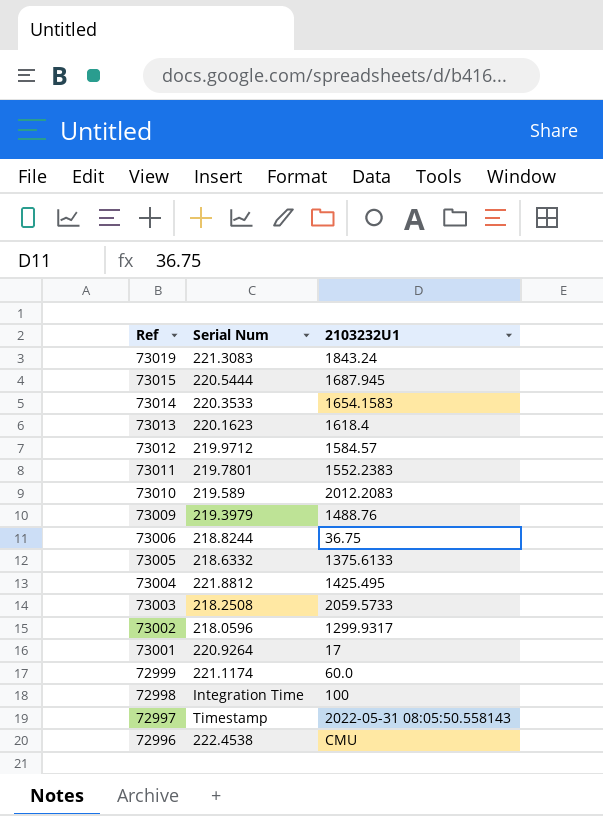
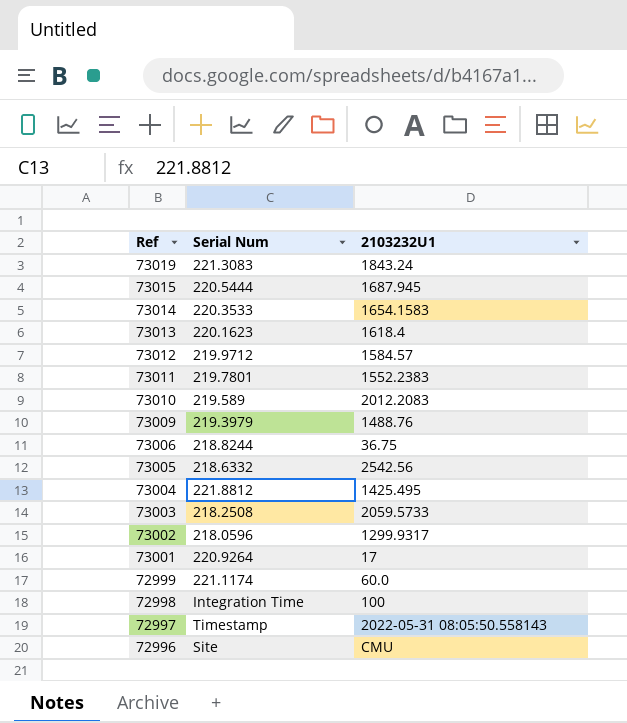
73005 | 2103232U1: 1375.6133 -> 2542.56
72996 | Serial Num: 222.4538 -> Site

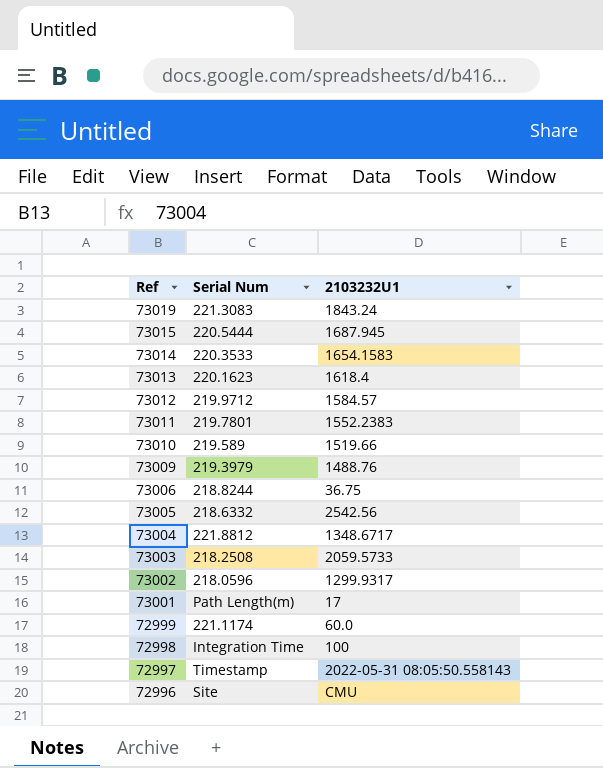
73010 | 2103232U1: 2012.2083 -> 1519.66
73004 | 2103232U1: 1425.495 -> 1348.6717
73001 | Serial Num: 220.9264 -> Path Length(m)

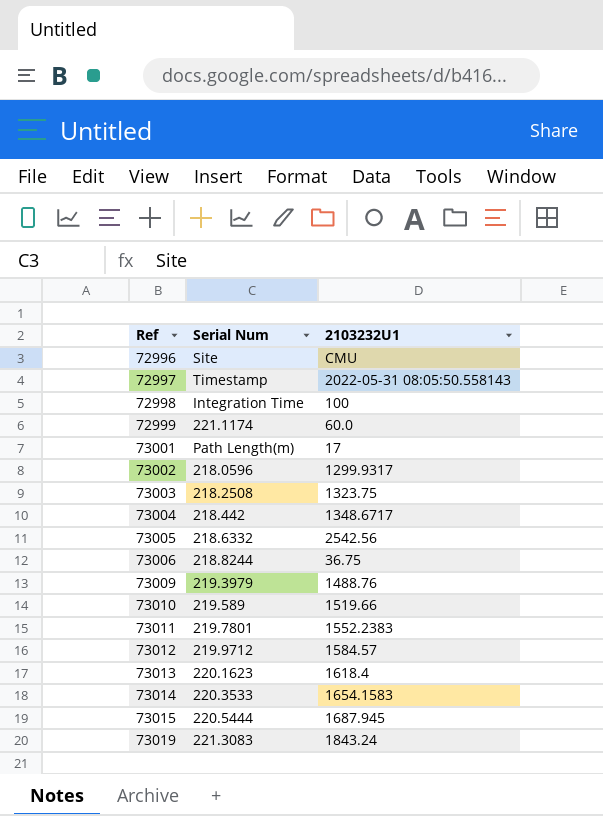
row order: Ref descending -> Ref ascending
73003 | 2103232U1: 2059.5733 -> 1323.75
73004 | Serial Num: 221.8812 -> 218.442

